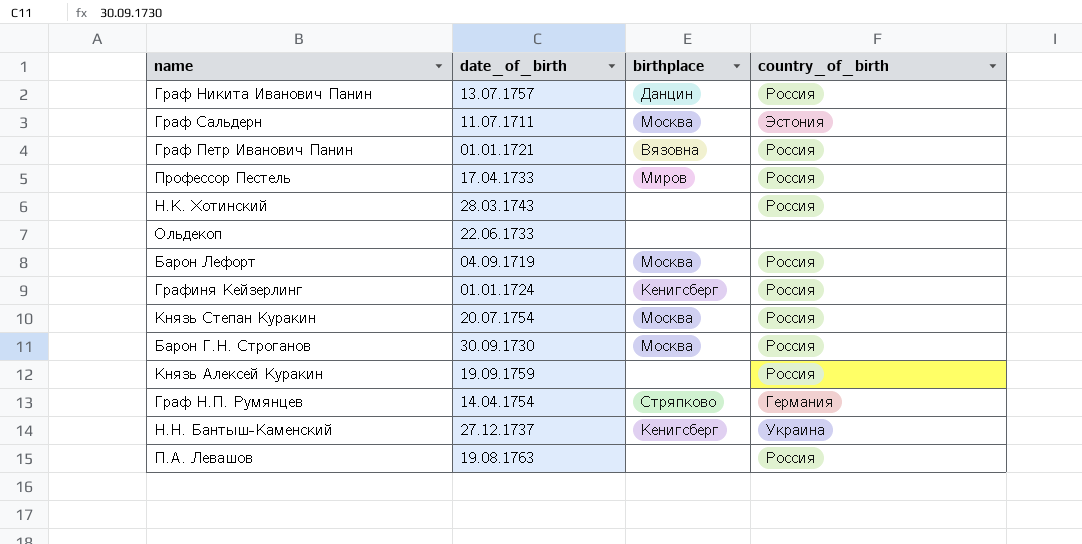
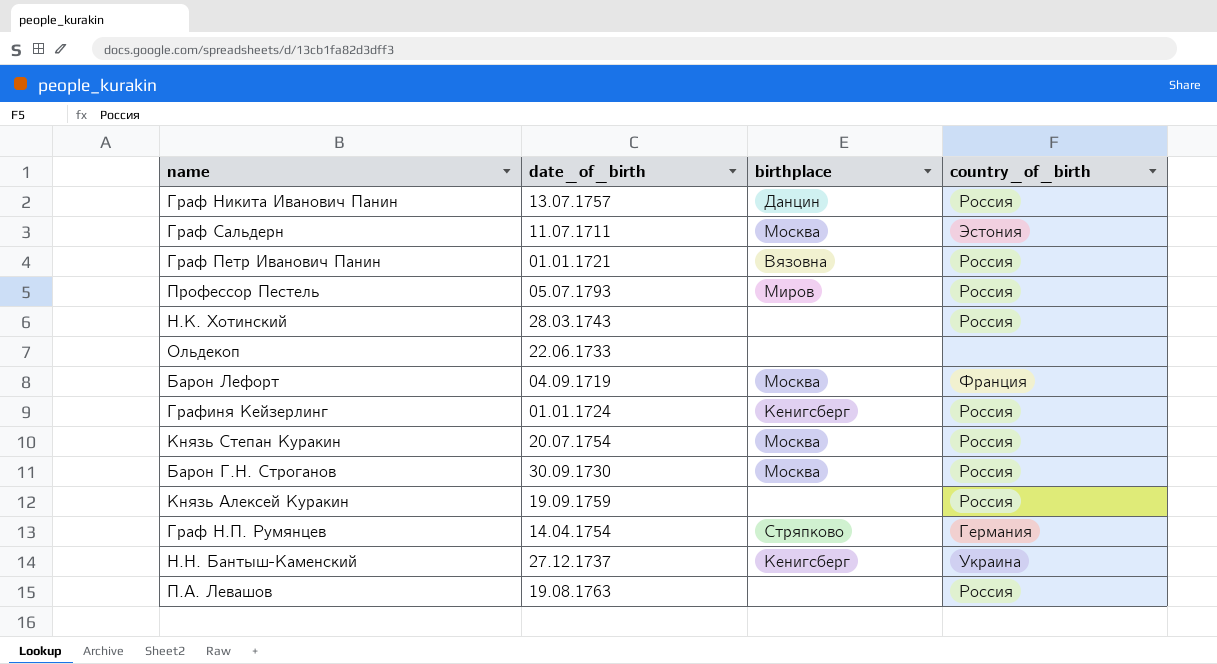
Профессор Пестель | date_of_birth: 17.04.1733 -> 05.07.1793
Барон Лефорт | country_of_birth: Россия -> Франция

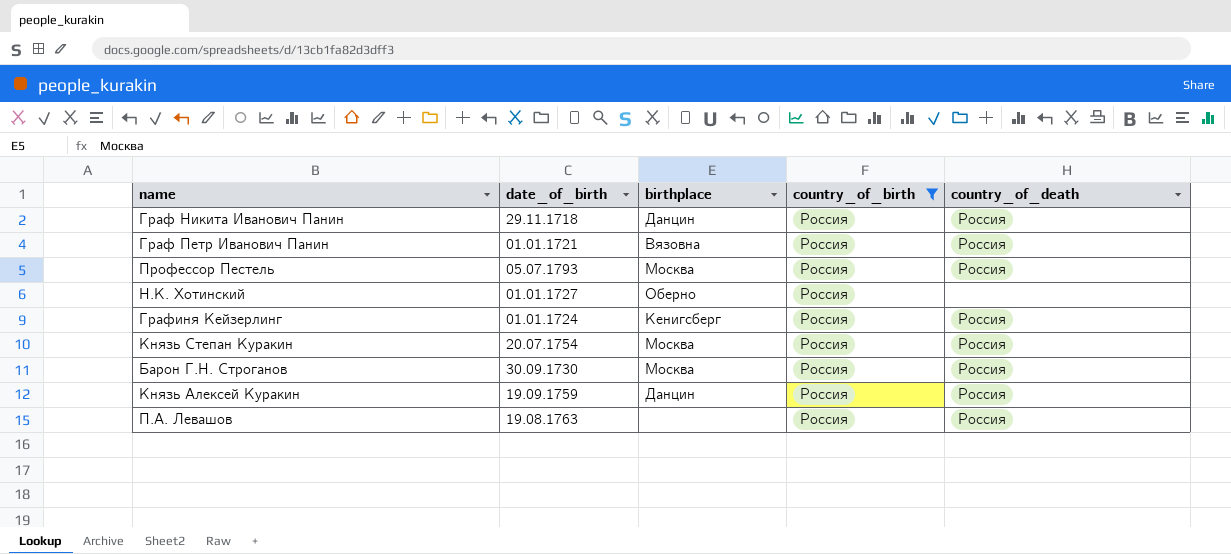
filter: none -> country_of_birth = Россия
column country_of_death | position: none -> 5
Граф Никита Иванович Панин | date_of_birth: 13.07.1757 -> 29.11.1718
Профессор Пестель | birthplace: Миров -> Москва
Н.К. Хотинский | date_of_birth: 28.03.1743 -> 01.01.1727
Н.К. Хотинский | birthplace: none -> Оберно
Князь Алексей Куракин | birthplace: none -> Данцин

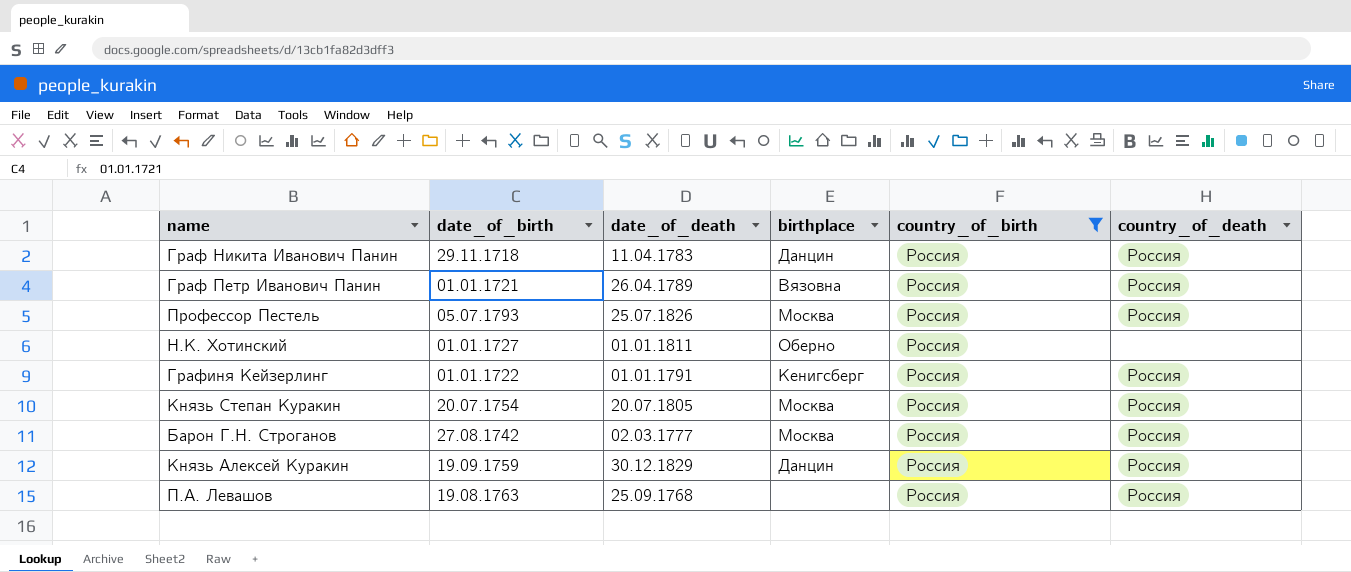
column date_of_death | position: none -> 3
Графиня Кейзерлинг | date_of_birth: 01.01.1724 -> 01.01.1722
Барон Г.Н. Строганов | date_of_birth: 30.09.1730 -> 27.08.1742

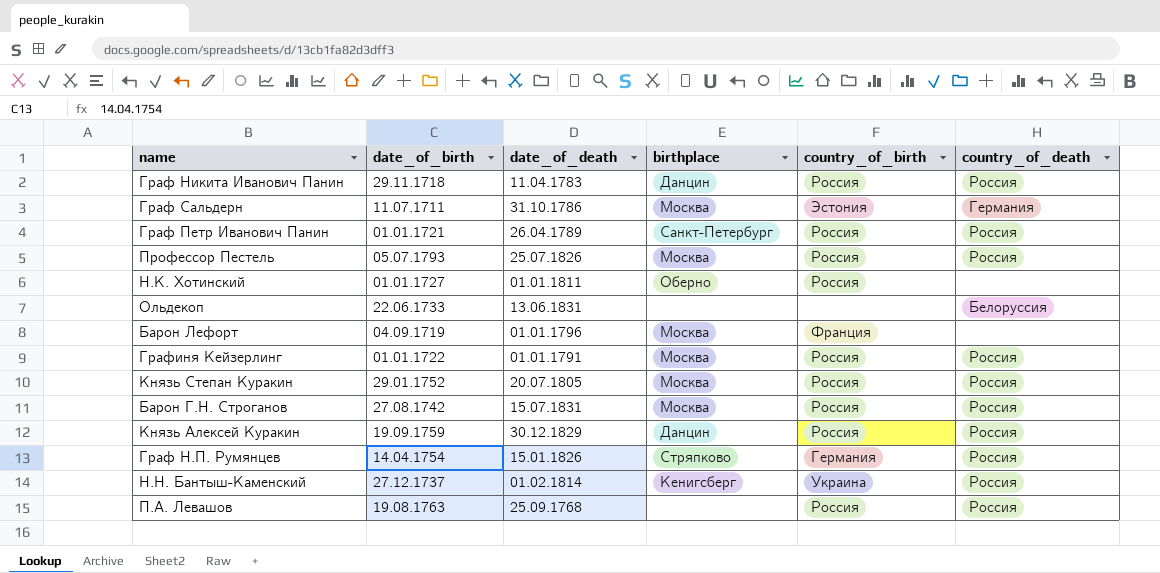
filter: country_of_birth = Россия -> none
Граф Петр Иванович Панин | birthplace: Вязовна -> Санкт-Петербург
Графиня Кейзерлинг | birthplace: Кенигсберг -> Москва
Князь Степан Куракин | date_of_birth: 20.07.1754 -> 29.01.1752
Барон Г.Н. Строганов | date_of_death: 02.03.1777 -> 15.07.1831

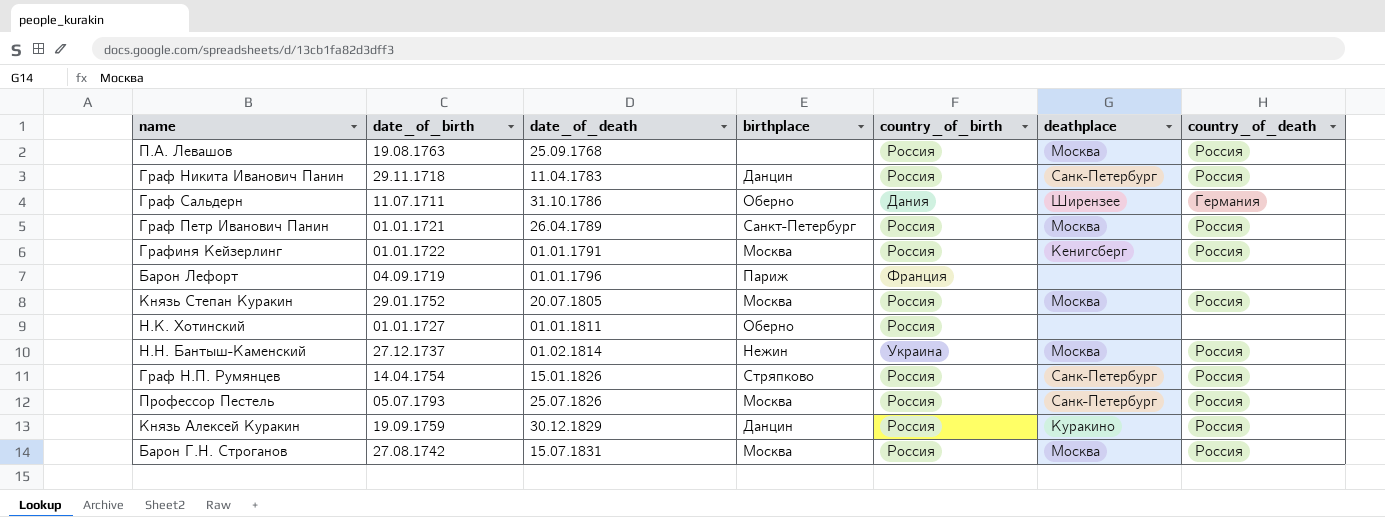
row order: none -> date_of_death ascending
column deathplace | position: none -> 6
row Ольдекоп: 22.06.1733 | 13.06.1831 | none | none | Белоруссия -> none
Граф Сальдерн | birthplace: Москва -> Оберно
Граф Сальдерн | country_of_birth: Эстония -> Дания
Барон Лефорт | birthplace: Москва -> Париж
Н.Н. Бантыш-Каменский | birthplace: Кенигсберг -> Нежин
Граф Н.П. Румянцев | country_of_birth: Германия -> Россия

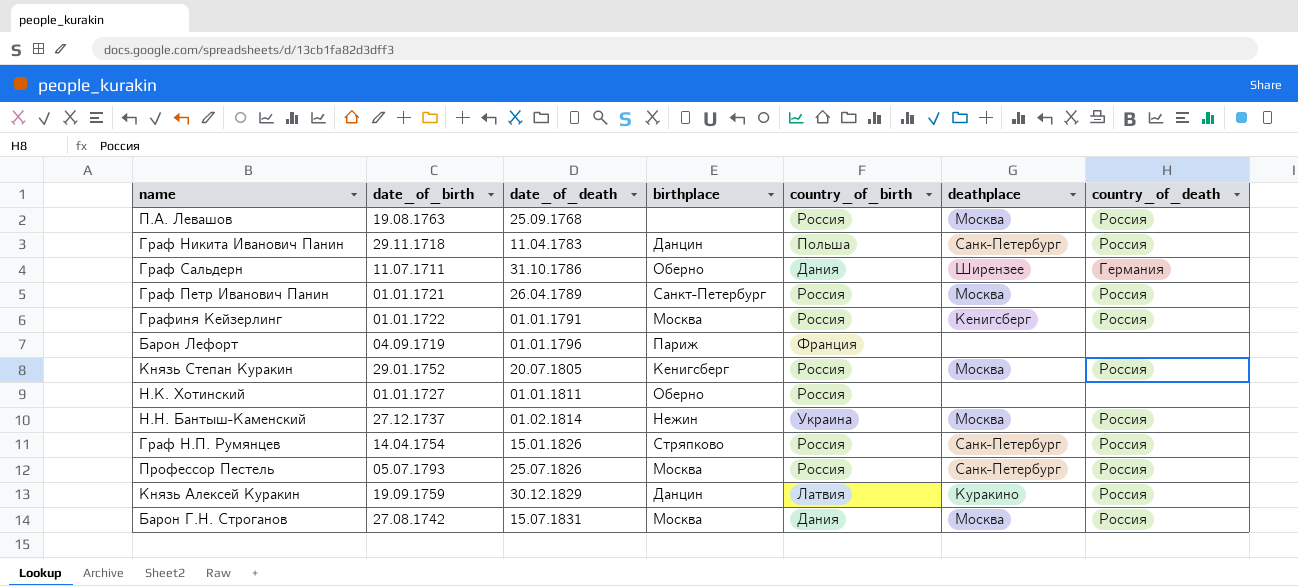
Граф Никита Иванович Панин | country_of_birth: Россия -> Польша
Князь Степан Куракин | birthplace: Москва -> Кенигсберг
Князь Алексей Куракин | country_of_birth: Россия -> Латвия
Барон Г.Н. Строганов | country_of_birth: Россия -> Дания

